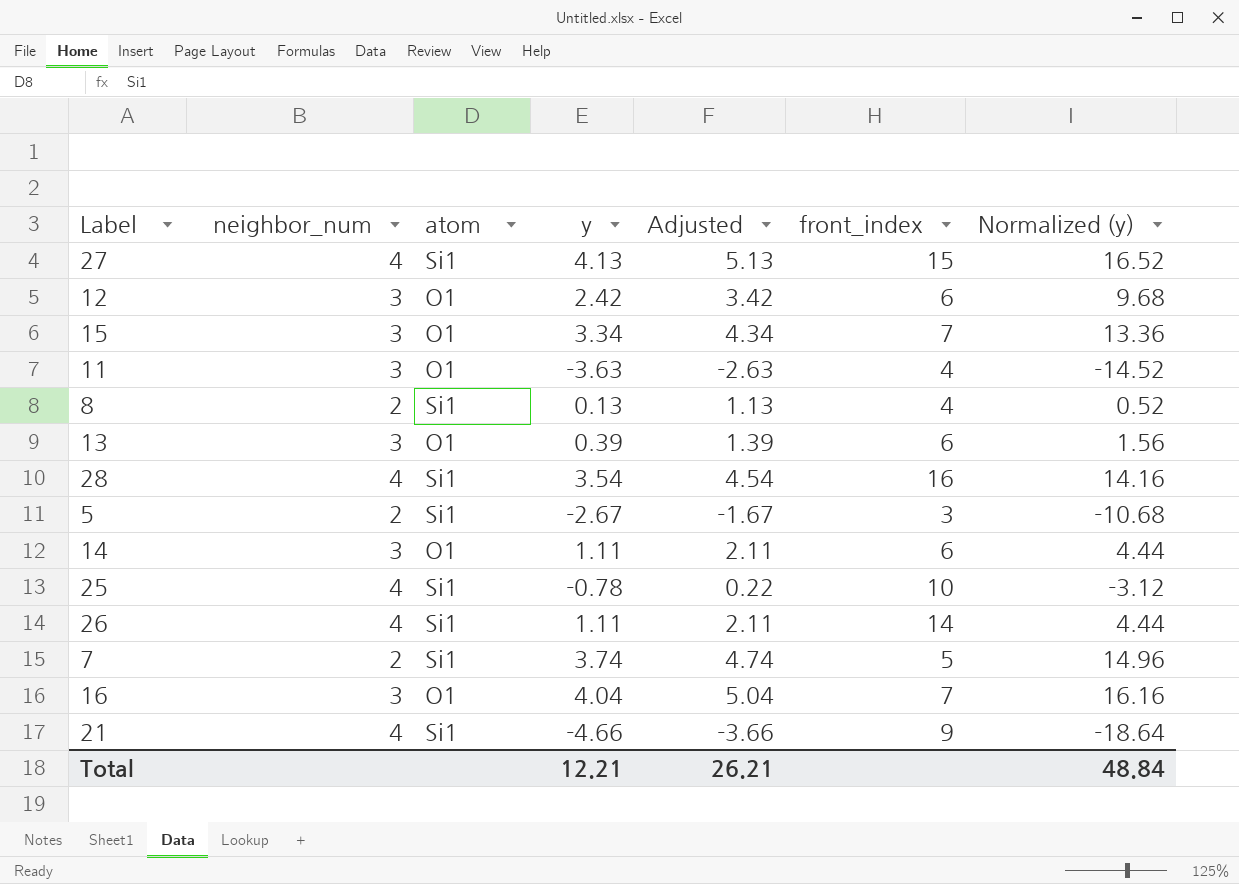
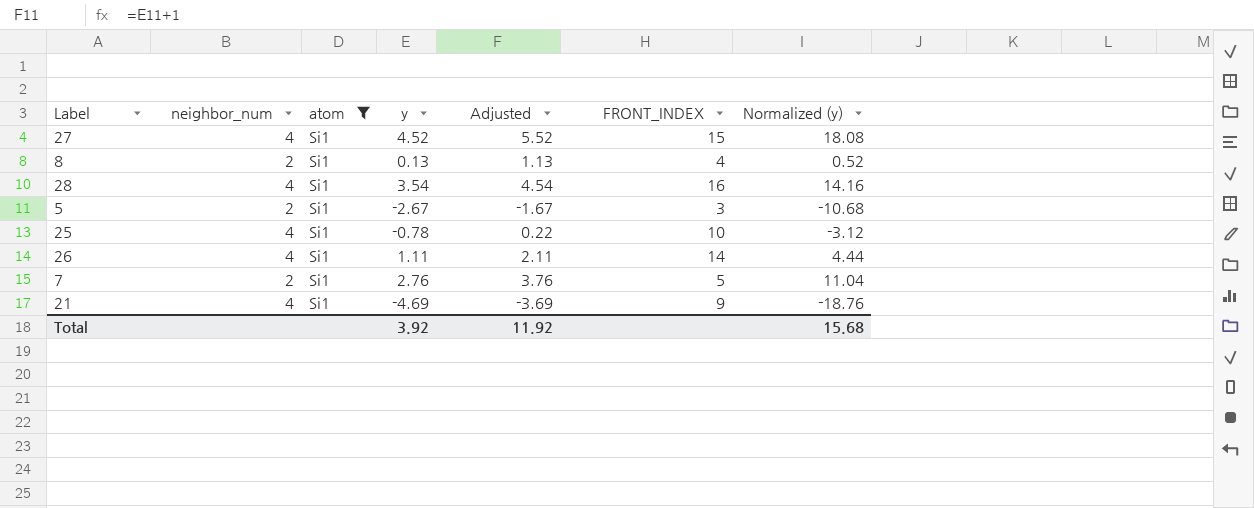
filter: none -> atom = Si1
column name: front_index -> FRONT_INDEX
27 | y: 4.13 -> 4.52
27 | Adjusted: 5.13 -> 5.52
27 | Normalized (y): 16.52 -> 18.08
7 | y: 3.74 -> 2.76
7 | Adjusted: 4.74 -> 3.76
7 | Normalized (y): 14.96 -> 11.04
21 | y: -4.66 -> -4.69
21 | Adjusted: -3.66 -> -3.69
21 | Normalized (y): -18.64 -> -18.76
Total | y: 12.21 -> 3.92
Total | Adjusted: 26.21 -> 11.92
Total | Normalized (y): 48.84 -> 15.68

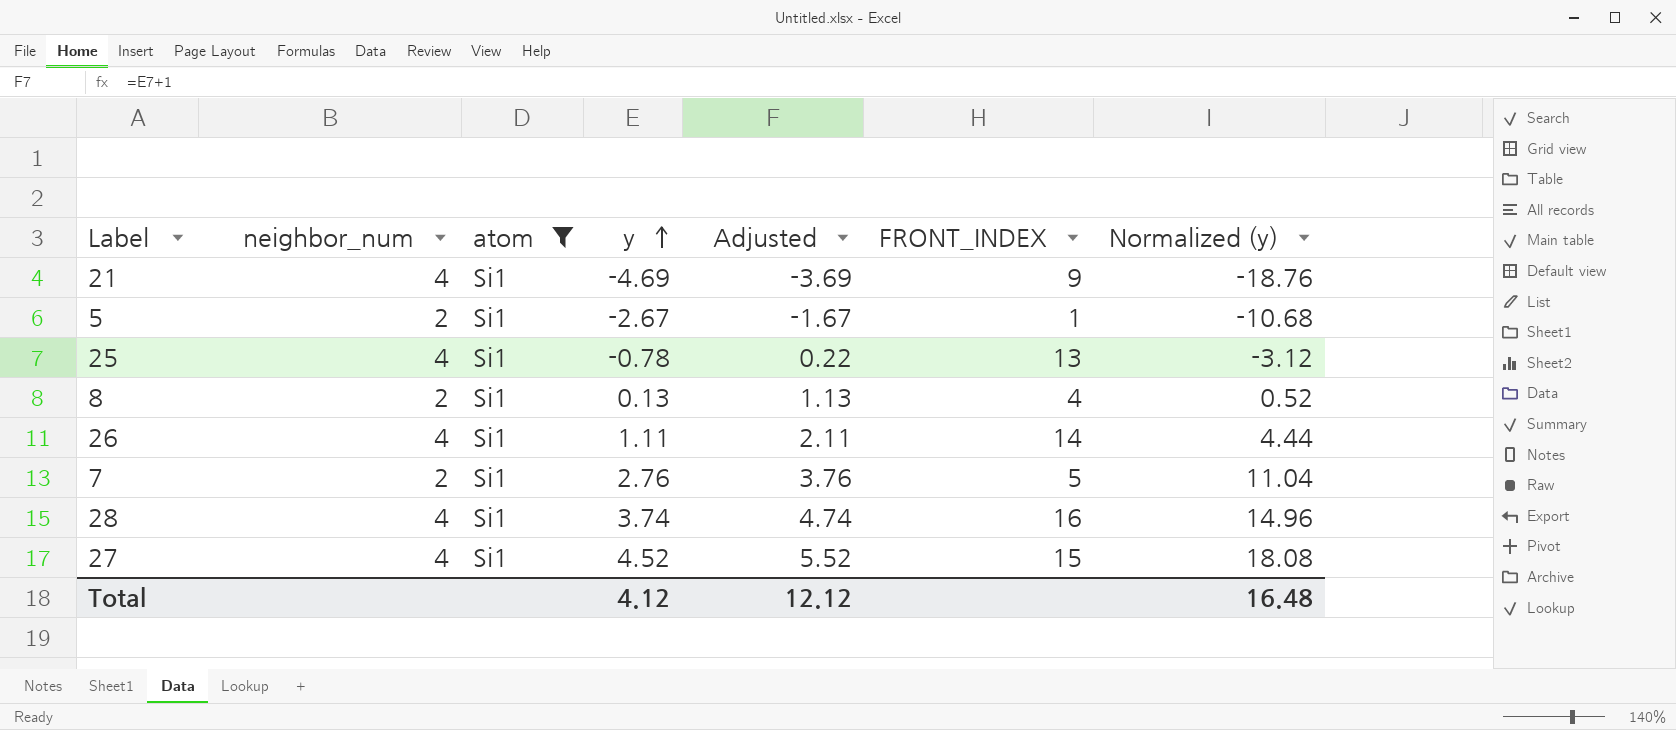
row order: none -> y ascending
5 | FRONT_INDEX: 3 -> 1
25 | FRONT_INDEX: 10 -> 13
28 | y: 3.54 -> 3.74
28 | Adjusted: 4.54 -> 4.74
28 | Normalized (y): 14.16 -> 14.96
Total | y: 3.92 -> 4.12
Total | Adjusted: 11.92 -> 12.12
Total | Normalized (y): 15.68 -> 16.48

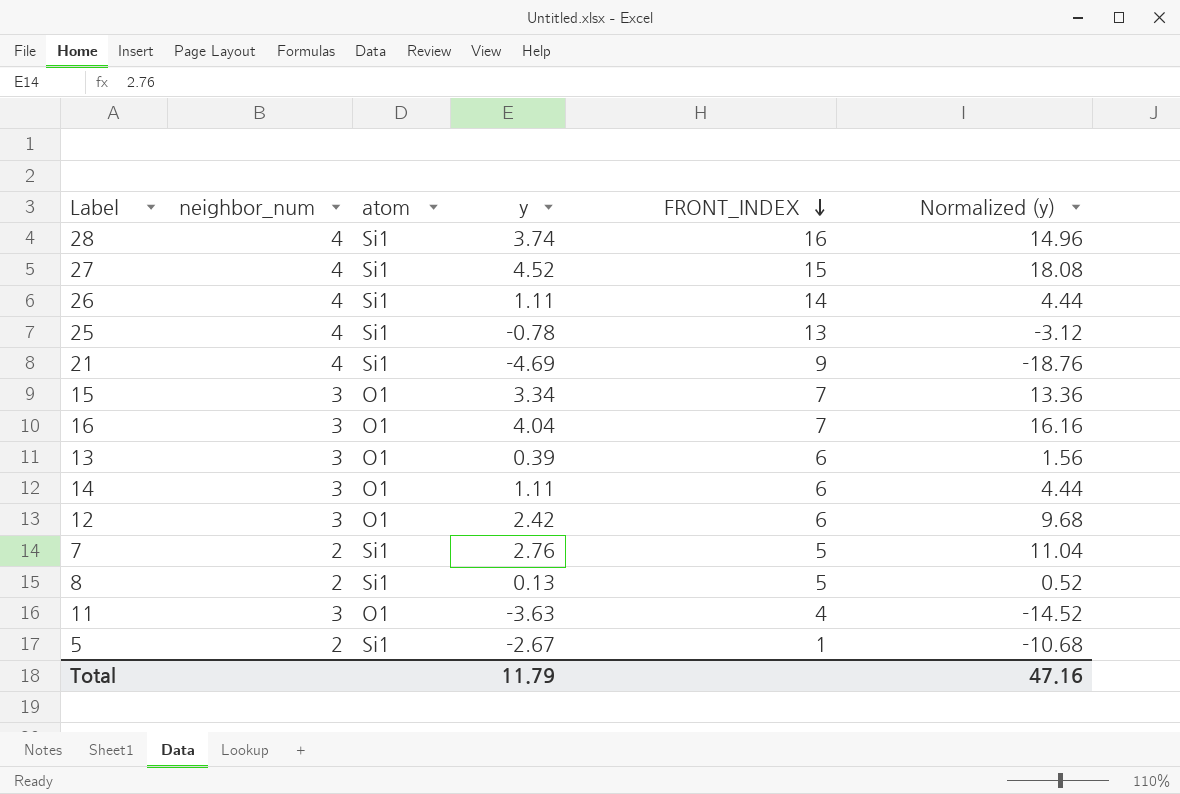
filter: atom = Si1 -> none
row order: y ascending -> FRONT_INDEX descending
column Adjusted | formula: [y] + 1 -> none
8 | FRONT_INDEX: 4 -> 5
Total | y: 4.12 -> 11.79
Total | Normalized (y): 16.48 -> 47.16

